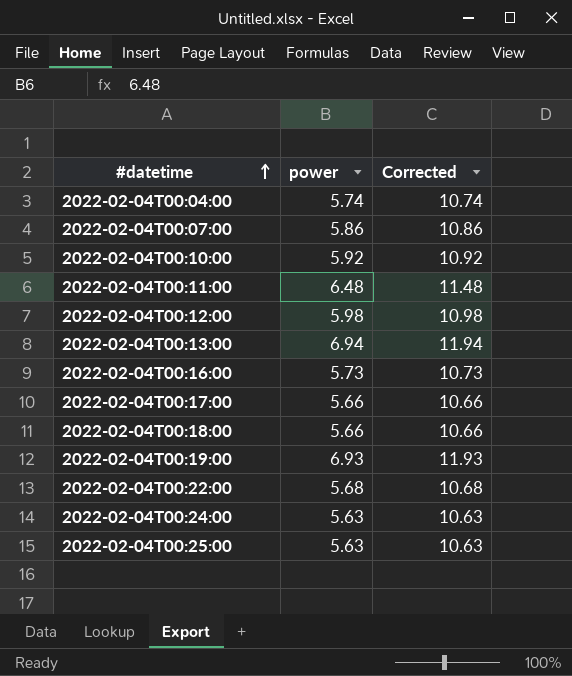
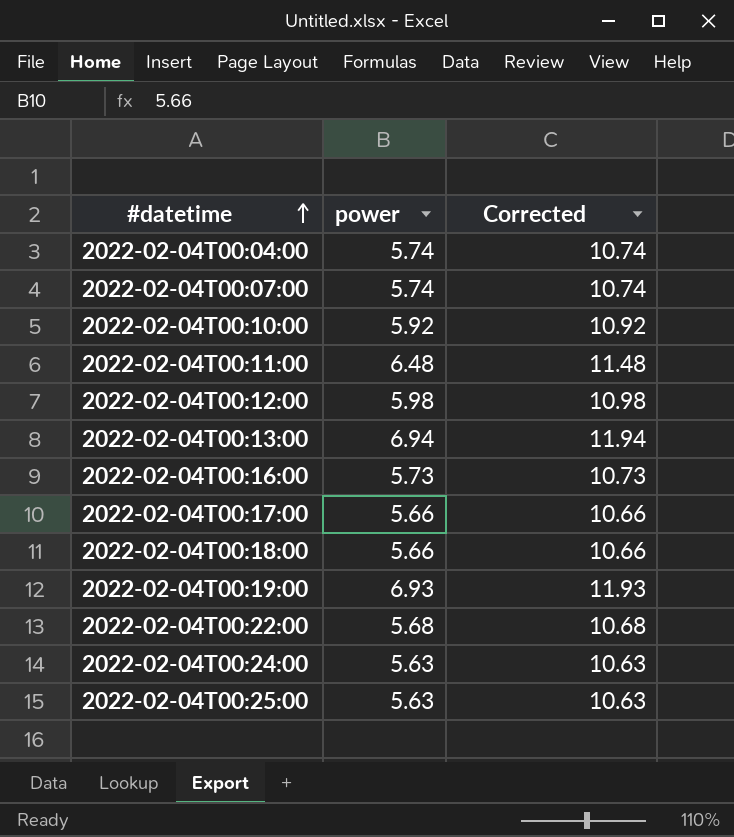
2022-02-04T00:07:00 | power: 5.86 -> 5.74
2022-02-04T00:07:00 | Corrected: 10.86 -> 10.74

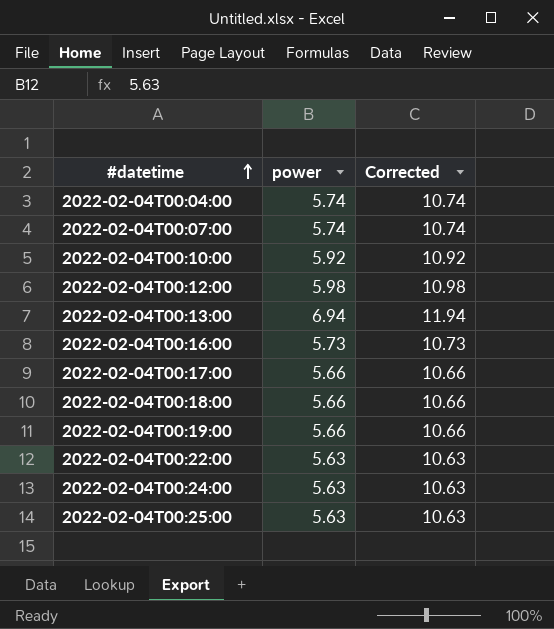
row 2022-02-04T00:11:00: 6.48 | 11.48 -> none
2022-02-04T00:19:00 | power: 6.93 -> 5.66
2022-02-04T00:19:00 | Corrected: 11.93 -> 10.66
2022-02-04T00:22:00 | power: 5.68 -> 5.63
2022-02-04T00:22:00 | Corrected: 10.68 -> 10.63

